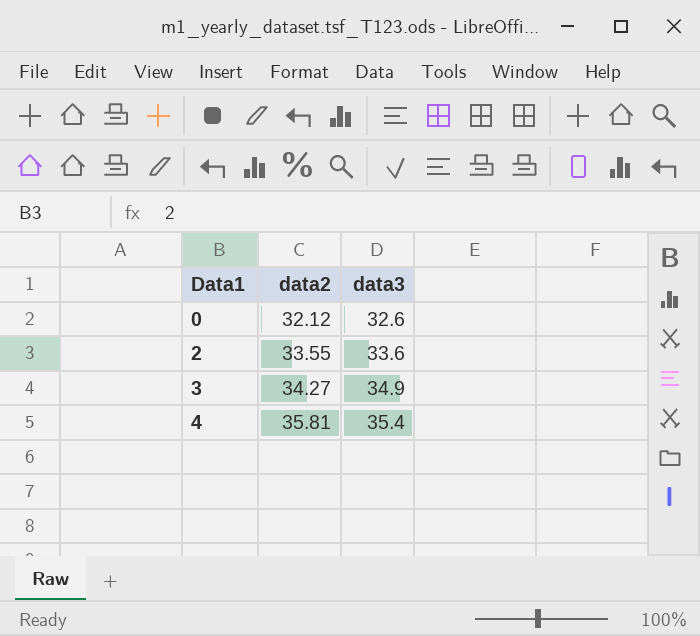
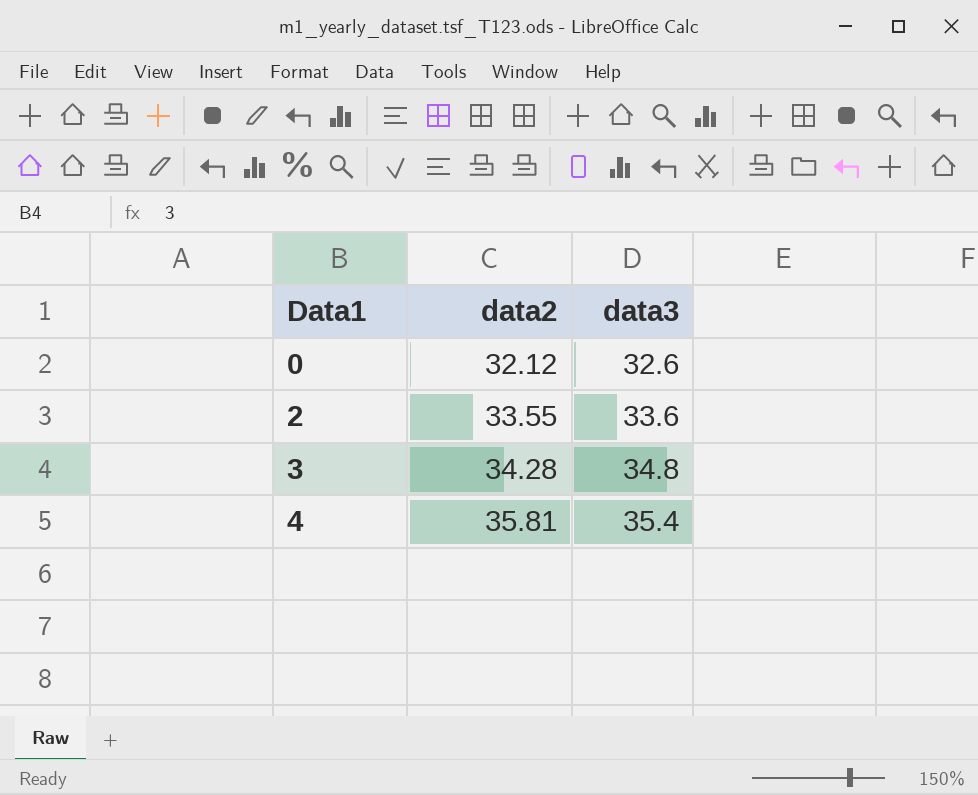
3 | data2: 34.27 -> 34.28
3 | data3: 34.9 -> 34.8

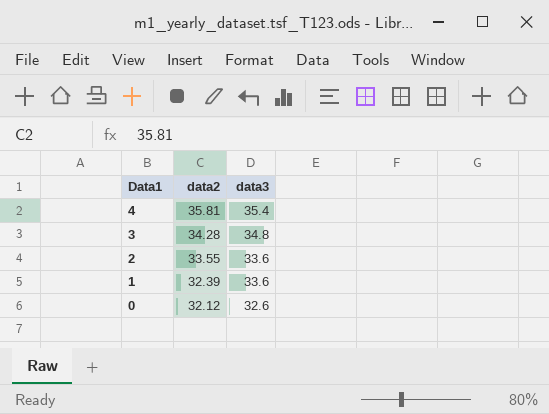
row order: Data1 ascending -> Data1 descending
row 1: none -> 32.39 | 33.6

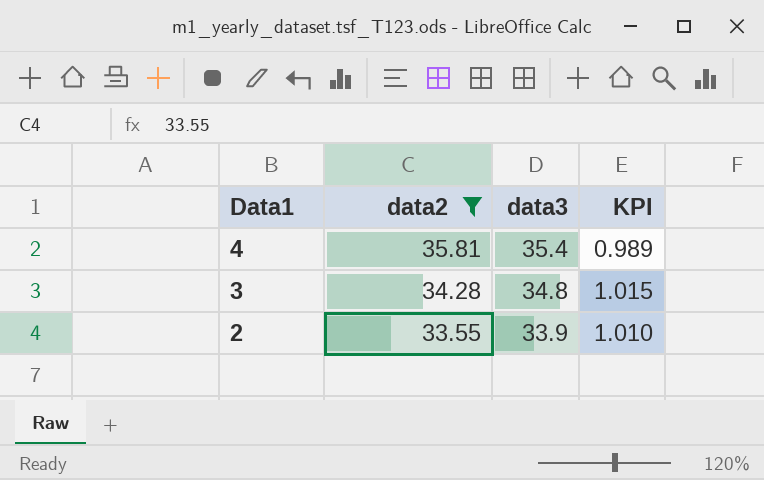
filter: none -> data2 >= 33.55
column KPI | formula: none -> [data3] / [data2]
2 | data3: 33.6 -> 33.9

